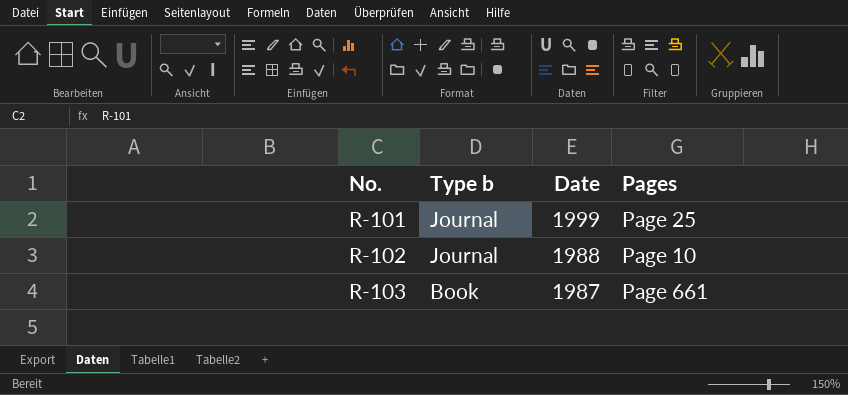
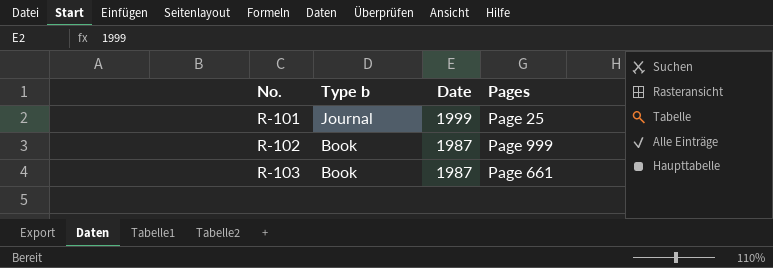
R-102 | Type b: Journal -> Book
R-102 | Date: 1988 -> 1987
R-102 | Pages: Page 10 -> Page 999

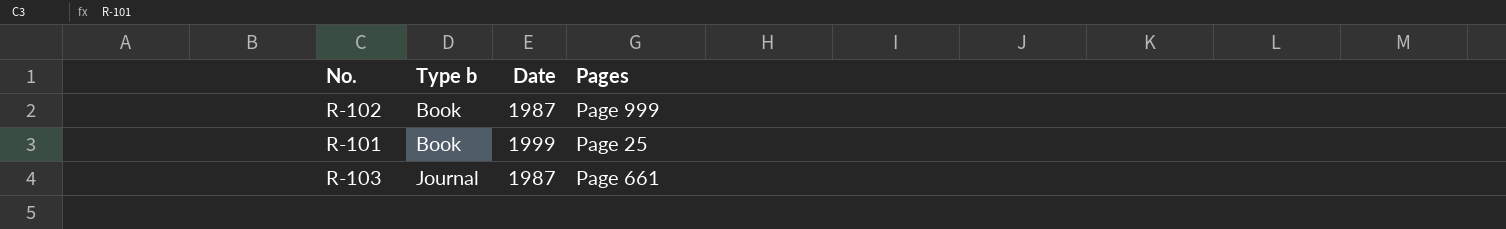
row order: No. ascending -> Type b ascending
R-101 | Type b: Journal -> Book
R-103 | Type b: Book -> Journal

